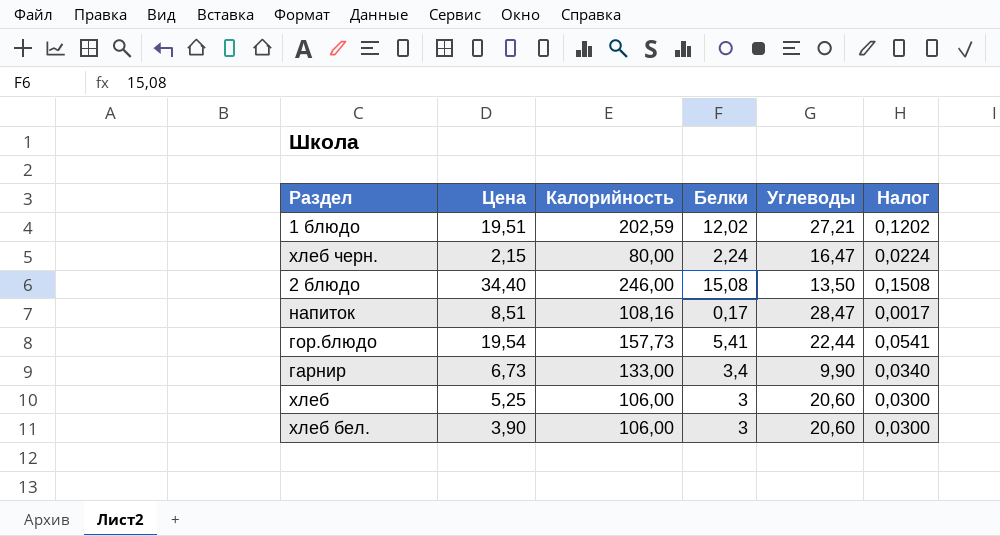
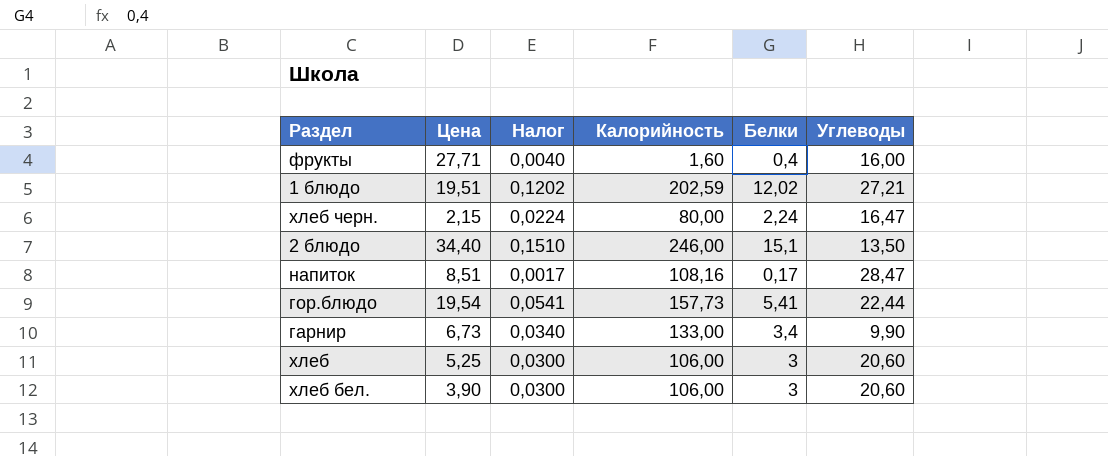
column Налог | position: 6 -> 3
row фрукты: none -> 27,71 | 0,0040 | 1,60 | 0,4 | 16,00
2 блюдо | Налог: 0,1508 -> 0,1510
2 блюдо | Белки: 15,08 -> 15,1

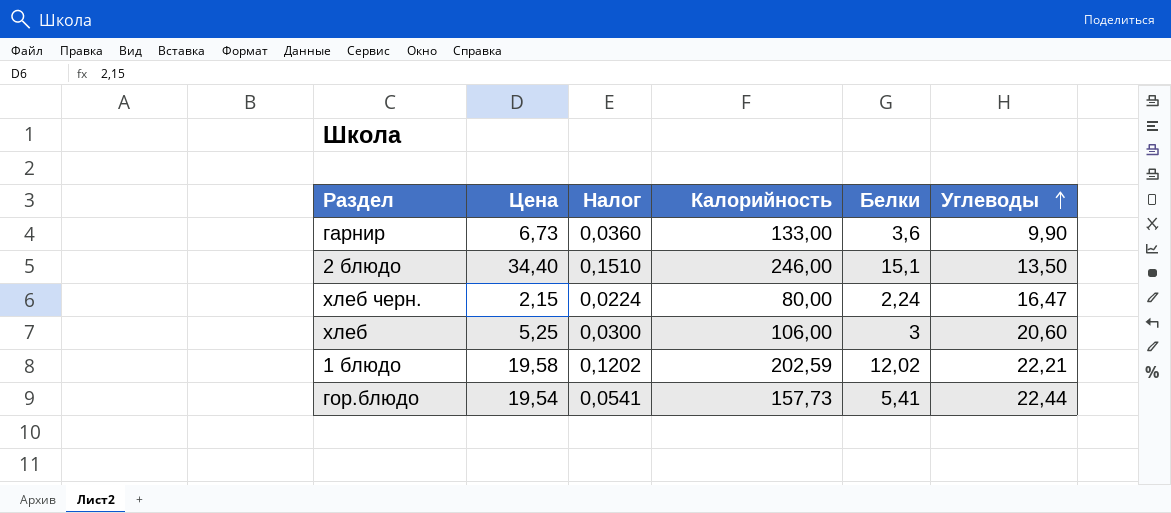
row order: none -> Углеводы ascending
row фрукты: 27,71 | 0,0040 | 1,60 | 0,4 | 16,00 -> none
row напиток: 8,51 | 0,0017 | 108,16 | 0,17 | 28,47 -> none
row хлеб бел.: 3,90 | 0,0300 | 106,00 | 3 | 20,60 -> none
гарнир | Налог: 0,0340 -> 0,0360
гарнир | Белки: 3,4 -> 3,6
1 блюдо | Цена: 19,51 -> 19,58
1 блюдо | Углеводы: 27,21 -> 22,21

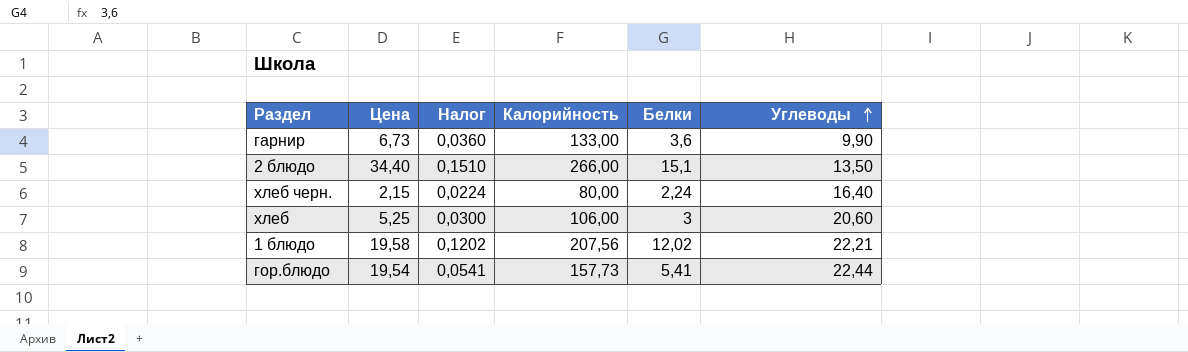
2 блюдо | Калорийность: 246,00 -> 266,00
хлеб черн. | Углеводы: 16,47 -> 16,40
1 блюдо | Калорийность: 202,59 -> 207,56

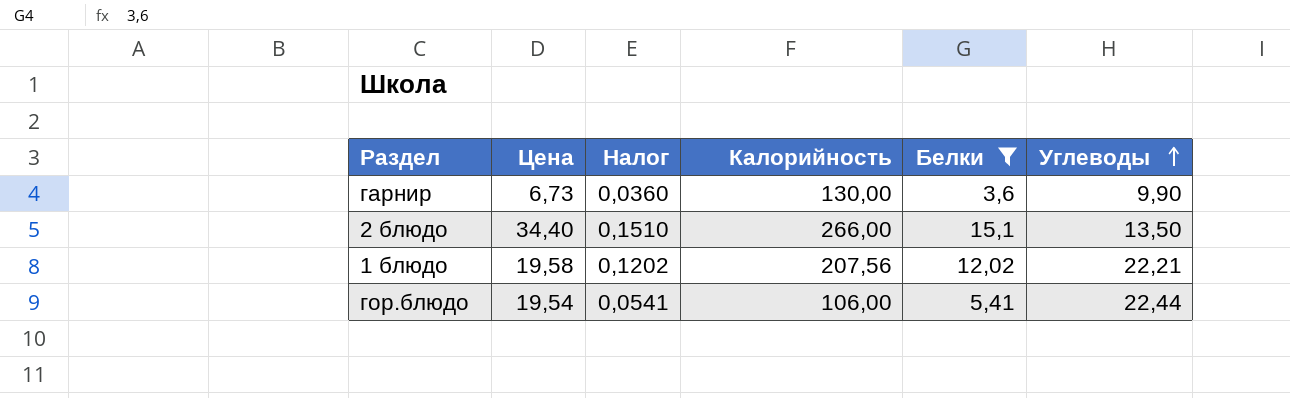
filter: none -> Белки >= 3,6
гарнир | Калорийность: 133,00 -> 130,00
гор.блюдо | Калорийность: 157,73 -> 106,00

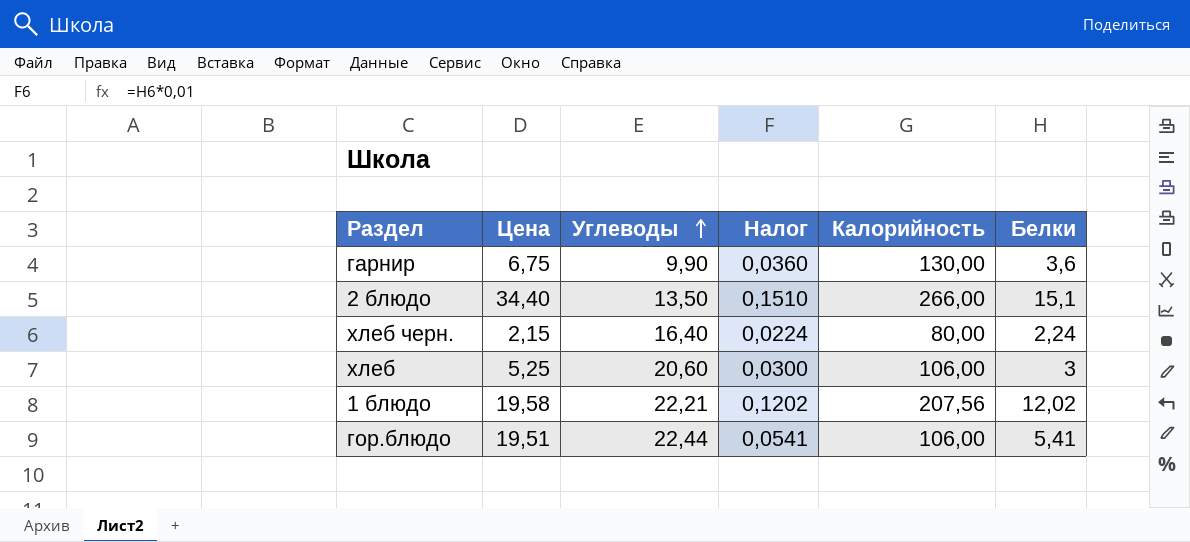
filter: Белки >= 3,6 -> none
column Углеводы | position: 6 -> 3
гарнир | Цена: 6,73 -> 6,75
гор.блюдо | Цена: 19,54 -> 19,51

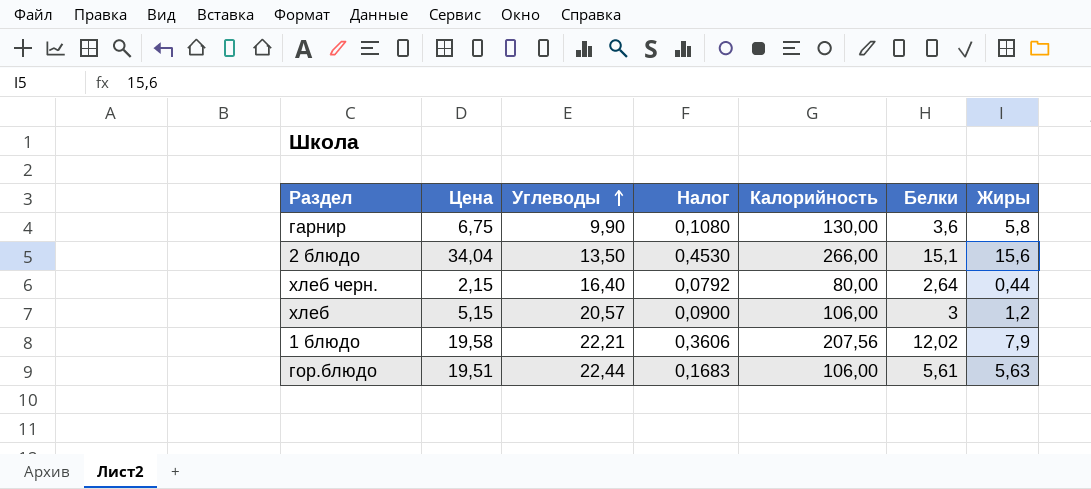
column Налог | formula: [Белки] * 0,01 -> [Белки] * 0,03
column Жиры | position: none -> 7
2 блюдо | Цена: 34,40 -> 34,04
хлеб черн. | Белки: 2,24 -> 2,64
хлеб | Цена: 5,25 -> 5,15
хлеб | Углеводы: 20,60 -> 20,57
гор.блюдо | Белки: 5,41 -> 5,61

